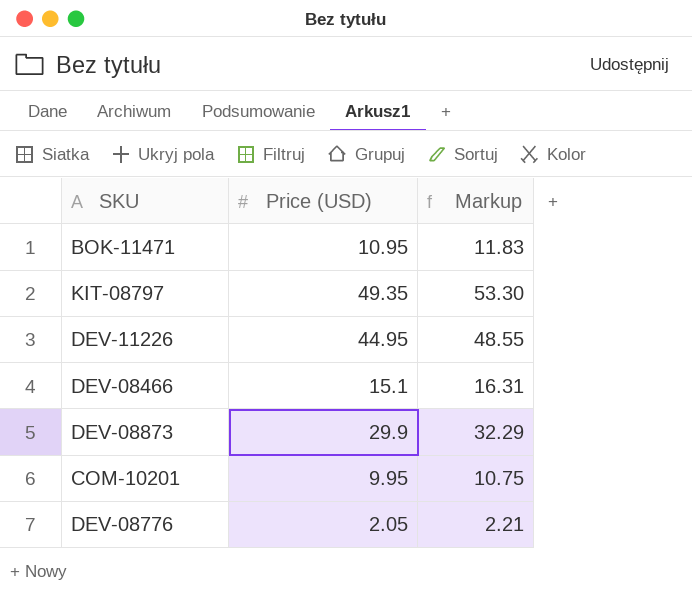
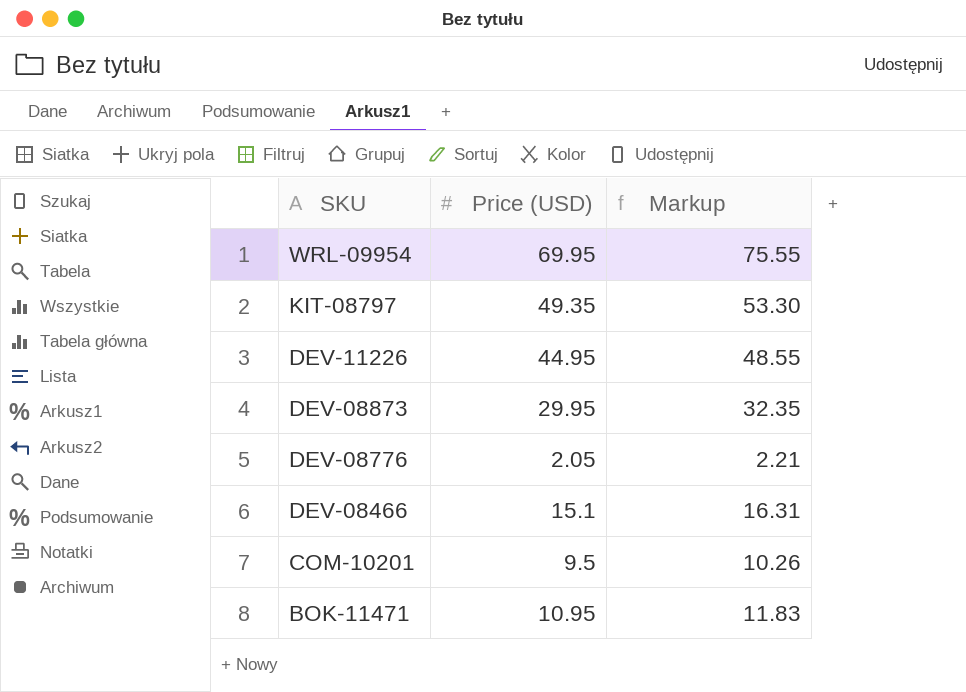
row order: none -> SKU descending
row WRL-09954: none -> 69.95 | 75.55
DEV-08873 | Price (USD): 29.9 -> 29.95
DEV-08873 | Markup: 32.29 -> 32.35
COM-10201 | Price (USD): 9.95 -> 9.5
COM-10201 | Markup: 10.75 -> 10.26

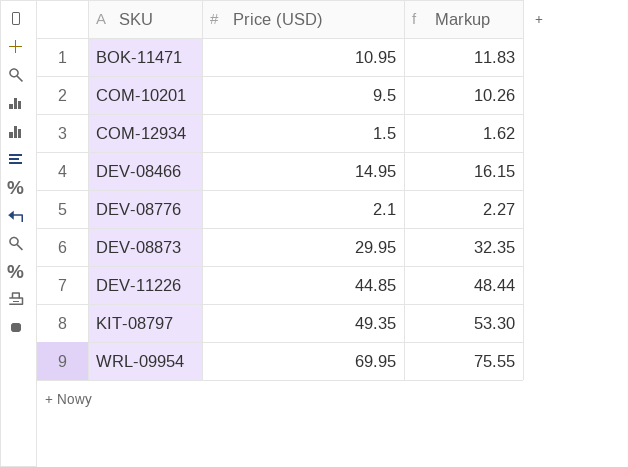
row order: SKU descending -> SKU ascending
row COM-12934: none -> 1.5 | 1.62
DEV-08466 | Price (USD): 15.1 -> 14.95
DEV-08466 | Markup: 16.31 -> 16.15
DEV-08776 | Price (USD): 2.05 -> 2.1
DEV-08776 | Markup: 2.21 -> 2.27
DEV-11226 | Price (USD): 44.95 -> 44.85
DEV-11226 | Markup: 48.55 -> 48.44

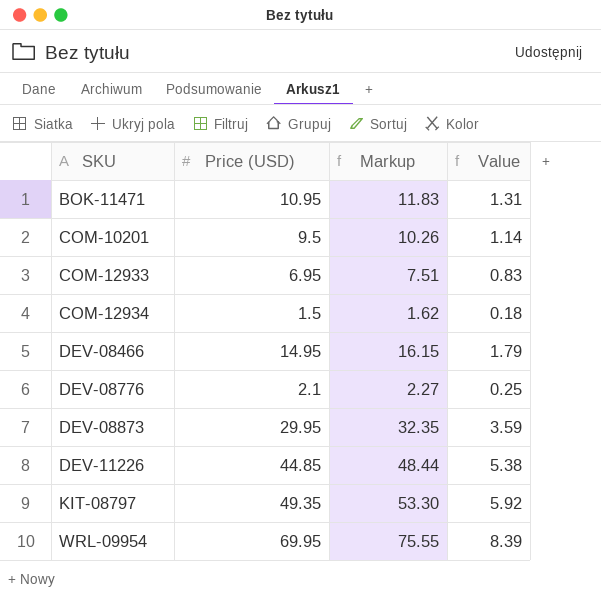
column Value | formula: none -> [Price (USD)] * 0.12
row COM-12933: none -> 6.95 | 7.51 | 0.83

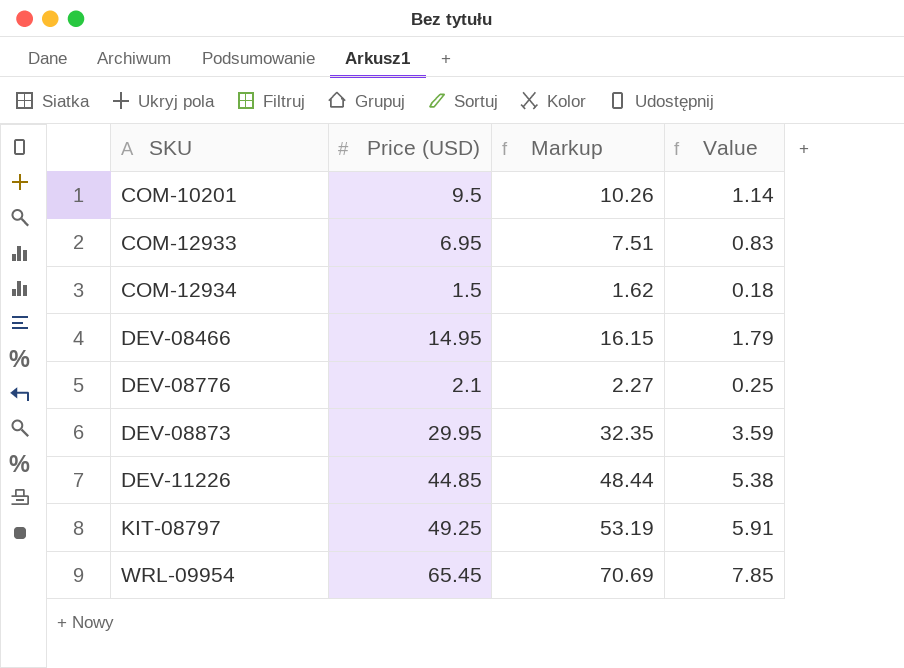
row BOK-11471: 10.95 | 11.83 | 1.31 -> none
KIT-08797 | Price (USD): 49.35 -> 49.25
KIT-08797 | Markup: 53.30 -> 53.19
KIT-08797 | Value: 5.92 -> 5.91
WRL-09954 | Price (USD): 69.95 -> 65.45
WRL-09954 | Markup: 75.55 -> 70.69
WRL-09954 | Value: 8.39 -> 7.85

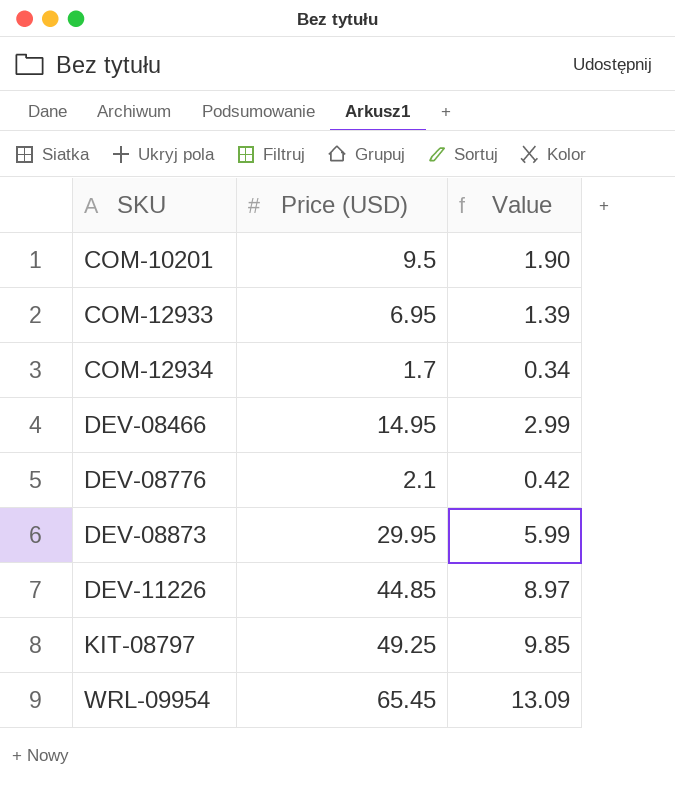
column Markup | formula: [Price (USD)] * 1.08 -> none
column Value | formula: [Price (USD)] * 0.12 -> [Price (USD)] * 0.2
COM-12934 | Price (USD): 1.5 -> 1.7

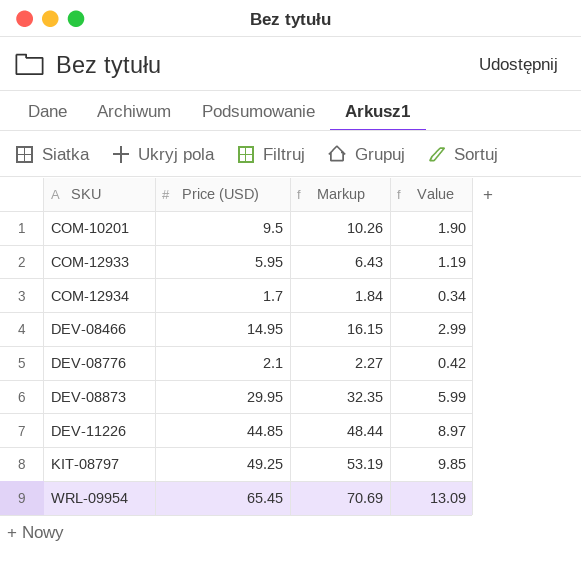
column Markup | formula: none -> [Price (USD)] * 1.08
COM-12933 | Price (USD): 6.95 -> 5.95
COM-12933 | Value: 1.39 -> 1.19

